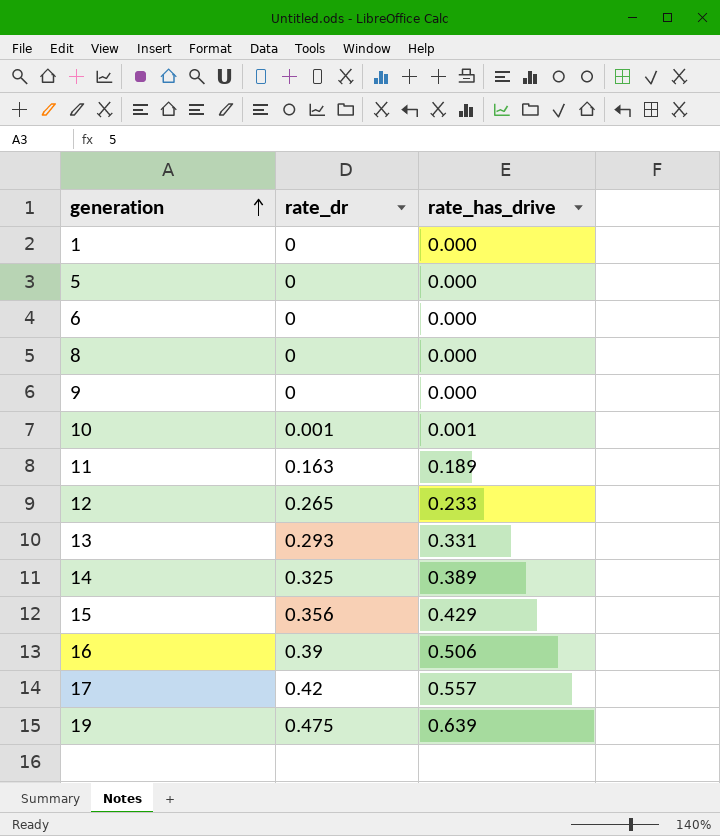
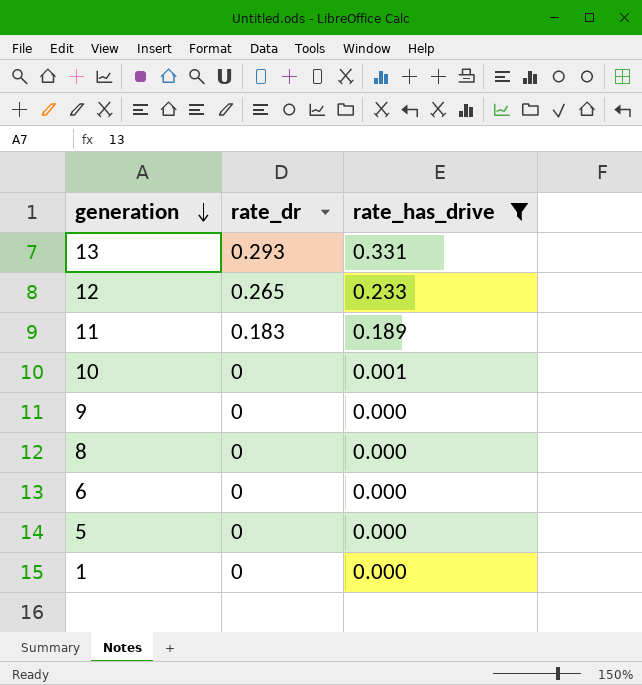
filter: none -> rate_has_drive <= 0.331
row order: generation ascending -> generation descending
11 | rate_dr: 0.163 -> 0.183
10 | rate_dr: 0.001 -> 0

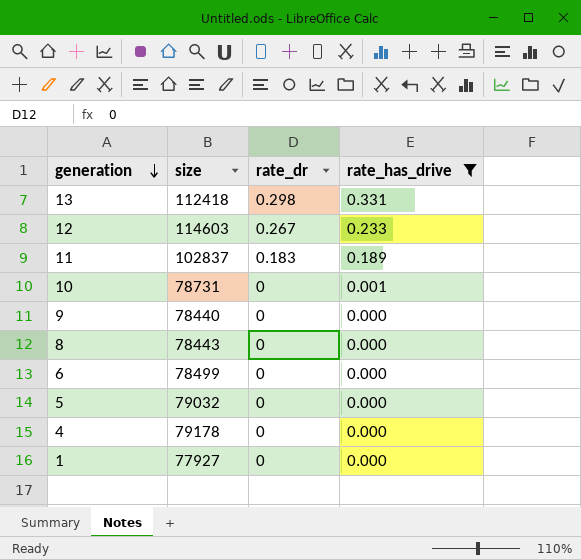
column size | position: none -> 2
13 | rate_dr: 0.293 -> 0.298
12 | rate_dr: 0.265 -> 0.267
row 4: none -> 79178 | 0 | 0.000

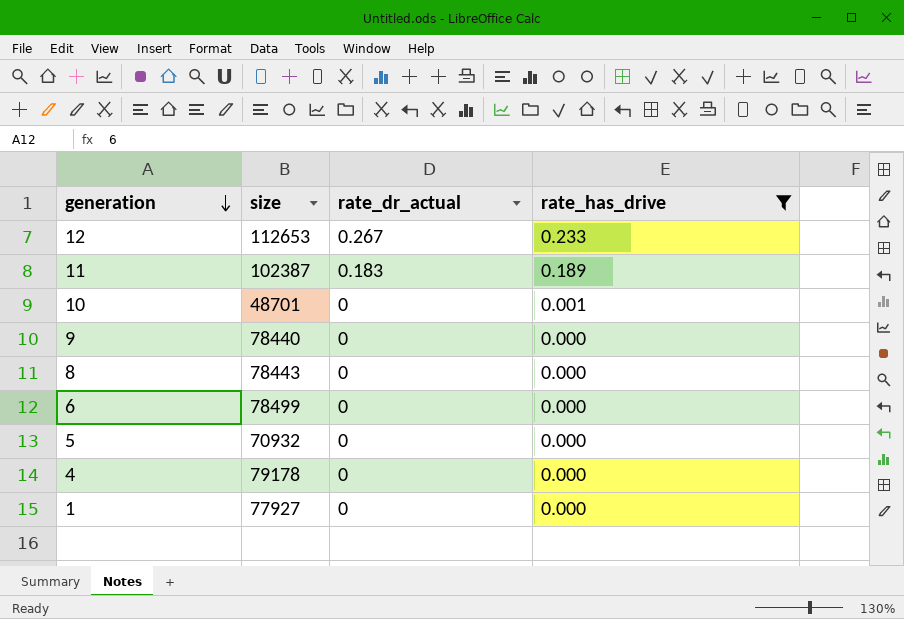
column name: rate_dr -> rate_dr_actual
row 13: 112418 | 0.298 | 0.331 -> none
12 | size: 114603 -> 112653
11 | size: 102837 -> 102387
10 | size: 78731 -> 48701
5 | size: 79032 -> 70932

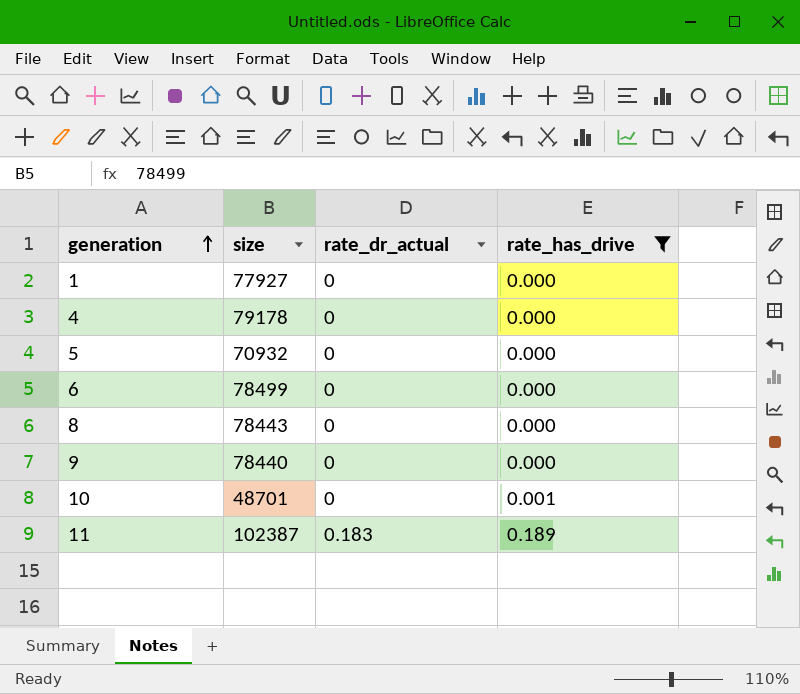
row order: generation descending -> generation ascending
row 12: 112653 | 0.267 | 0.233 -> none

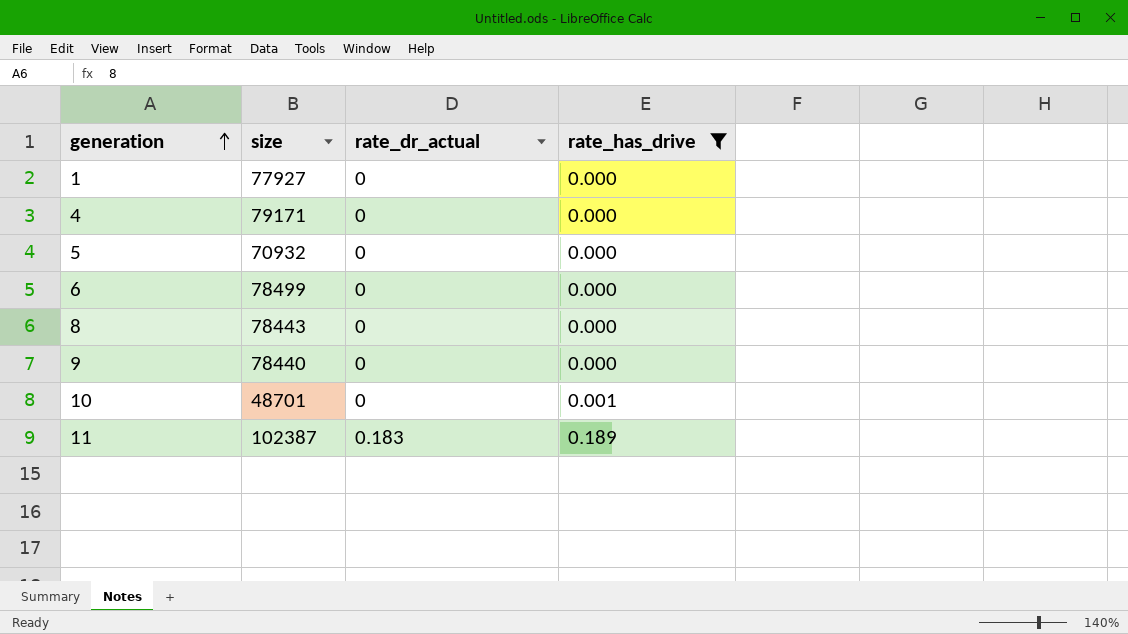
4 | size: 79178 -> 79171

